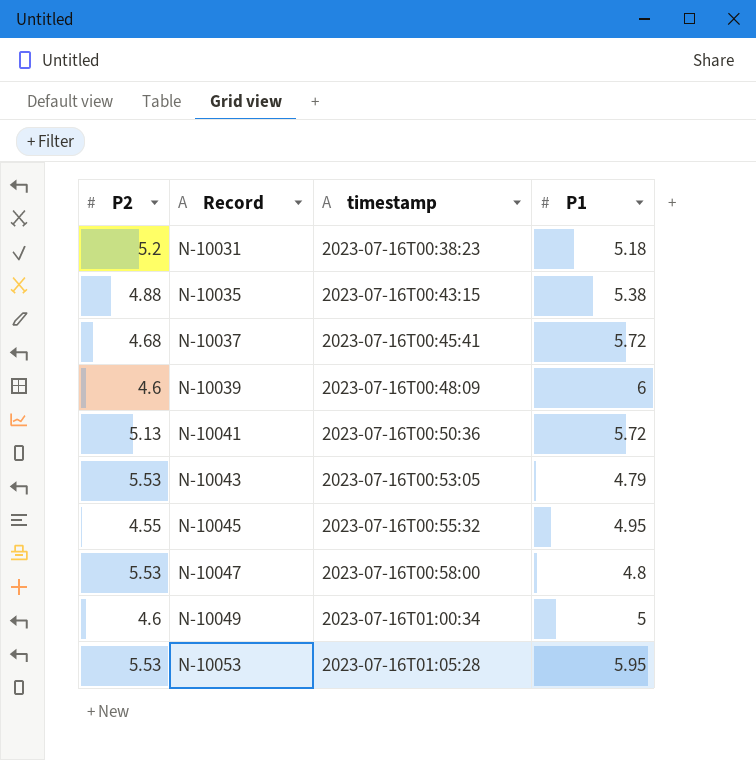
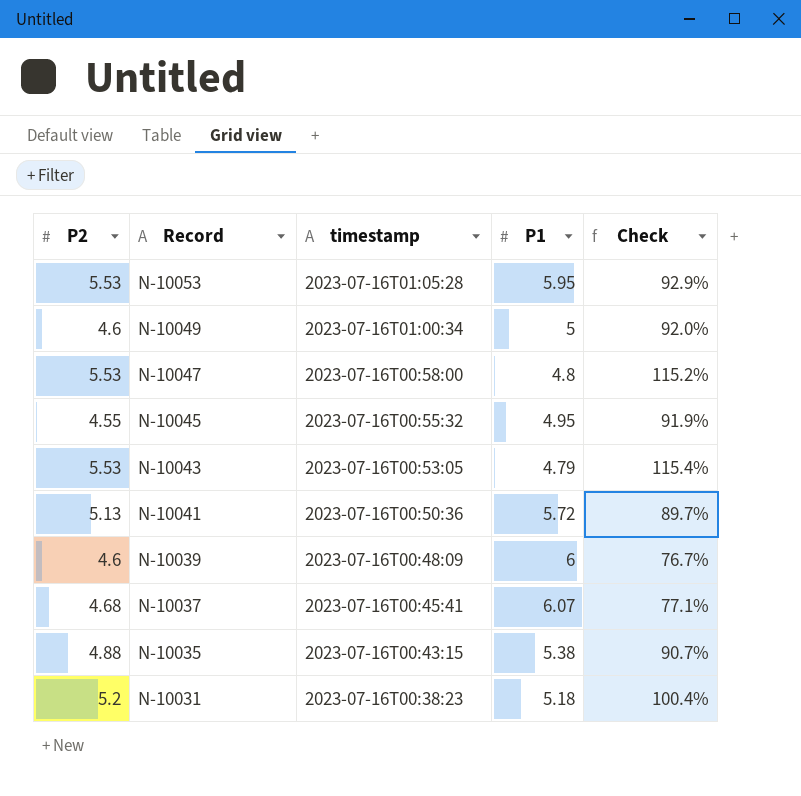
row order: Record ascending -> Record descending
column Check | formula: none -> [P2] / [P1]
N-10037 | P1: 5.72 -> 6.07

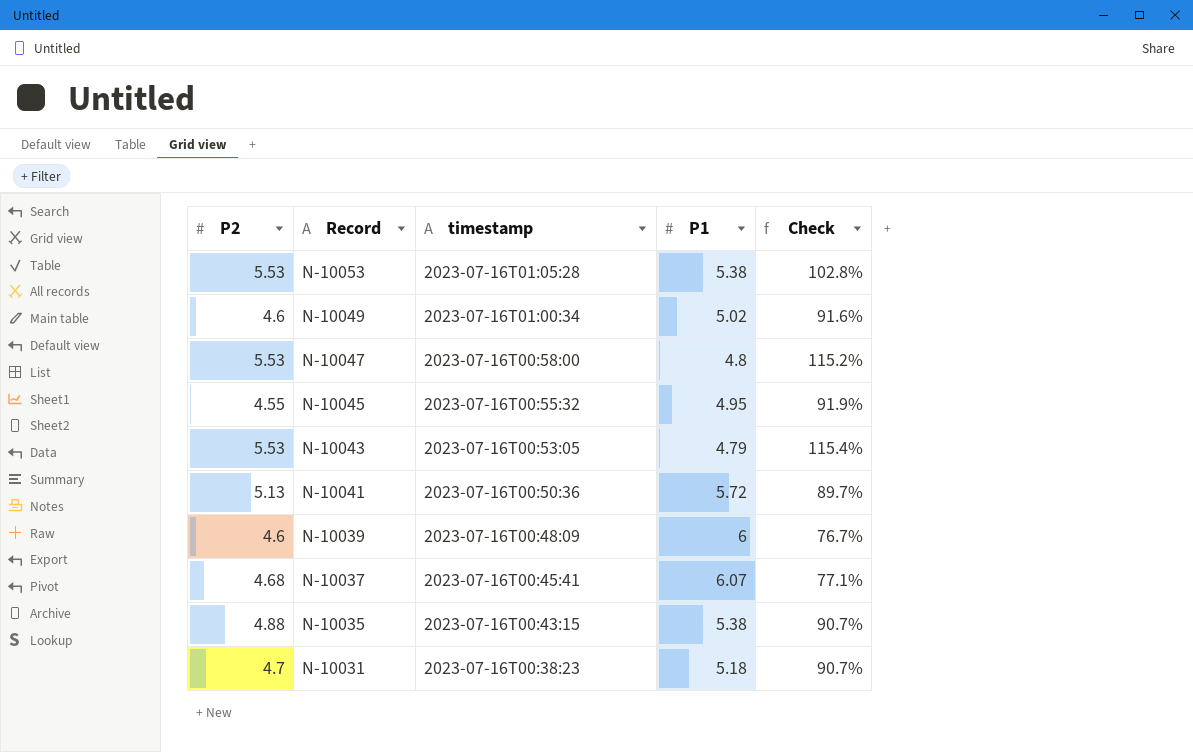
N-10053 | P1: 5.95 -> 5.38
N-10053 | Check: 92.9% -> 102.8%
N-10049 | P1: 5 -> 5.02
N-10049 | Check: 92.0% -> 91.6%
N-10031 | P2: 5.2 -> 4.7
N-10031 | Check: 100.4% -> 90.7%

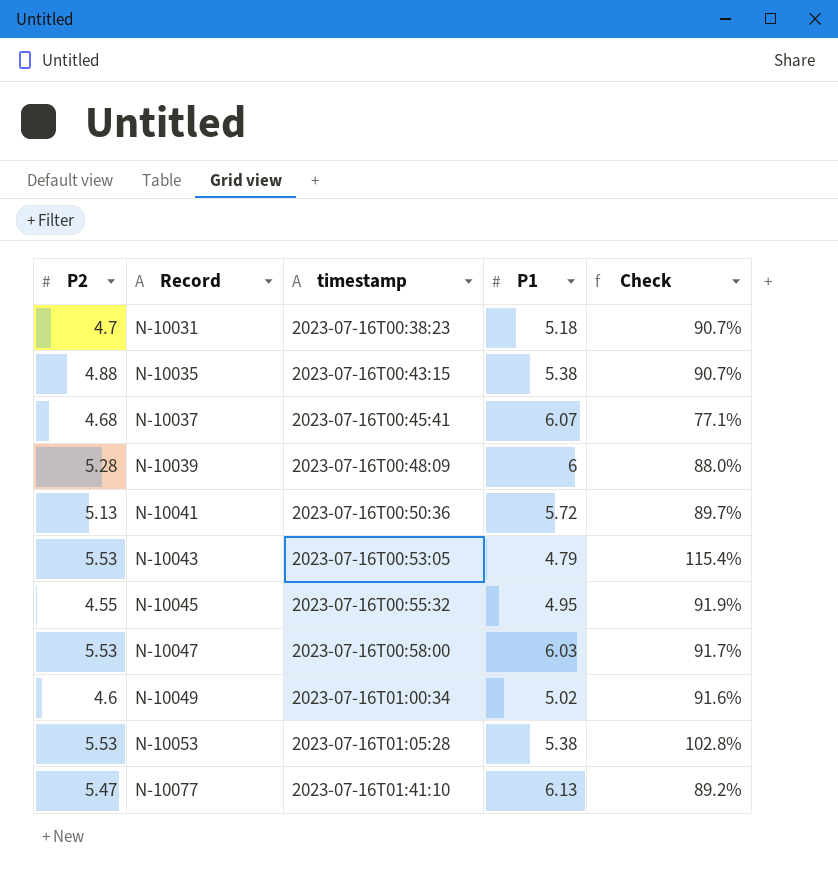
row order: Record descending -> Record ascending
N-10039 | P2: 4.6 -> 5.28
N-10039 | Check: 76.7% -> 88.0%
N-10047 | P1: 4.8 -> 6.03
N-10047 | Check: 115.2% -> 91.7%
row N-10077: none -> 5.47 | 2023-07-16T01:41:10 | 6.13 | 89.2%

